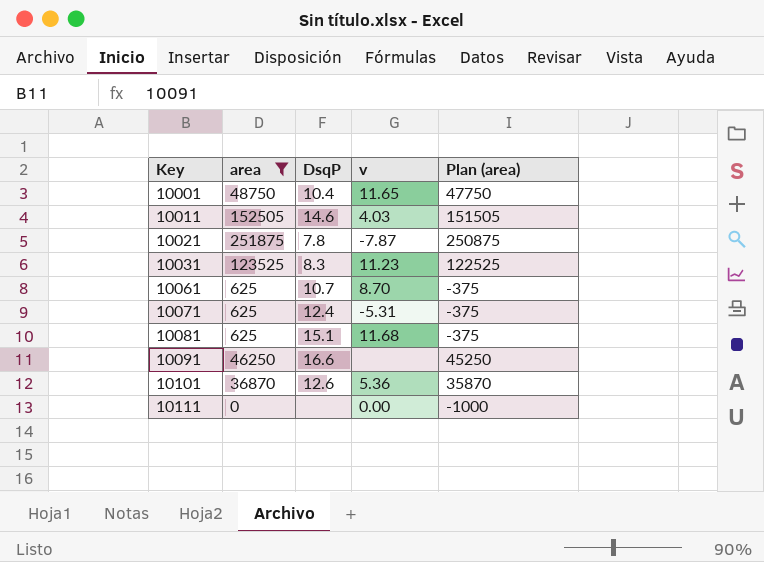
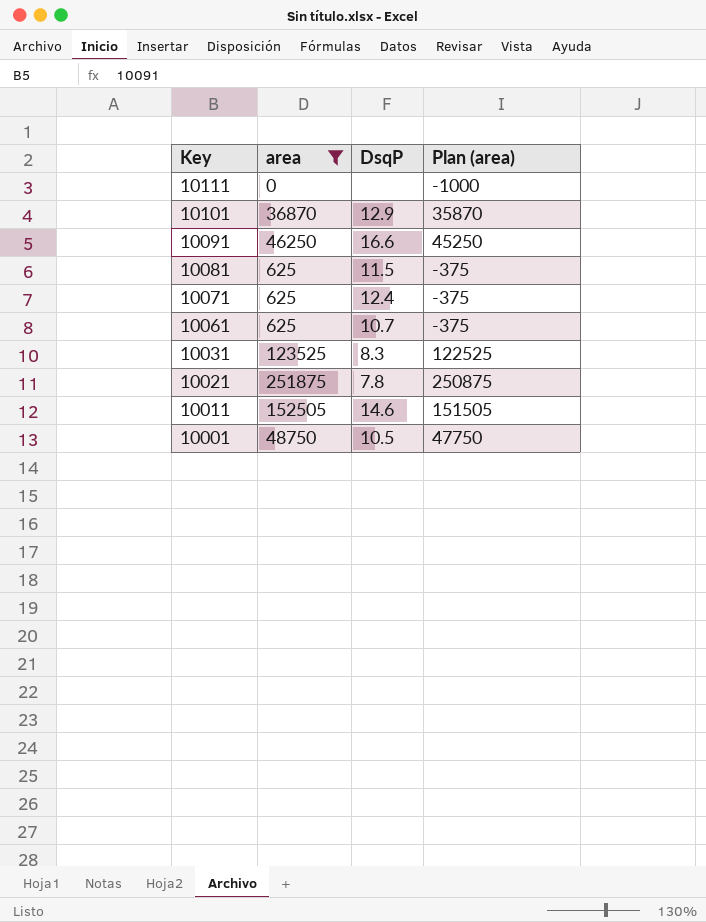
row order: Key ascending -> Key descending
column v | position: 4 -> none
10101 | DsqP: 12.6 -> 12.9
10081 | DsqP: 15.1 -> 11.5
10001 | DsqP: 10.4 -> 10.5

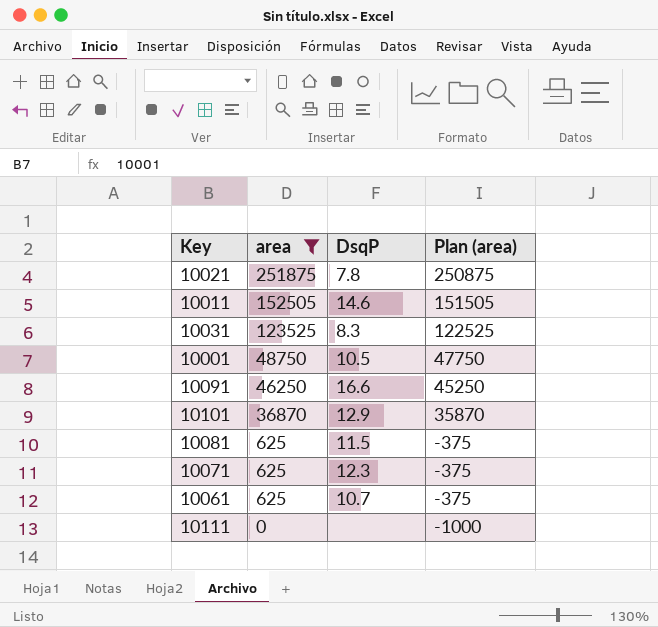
row order: Key descending -> area descending
10071 | DsqP: 12.4 -> 12.3

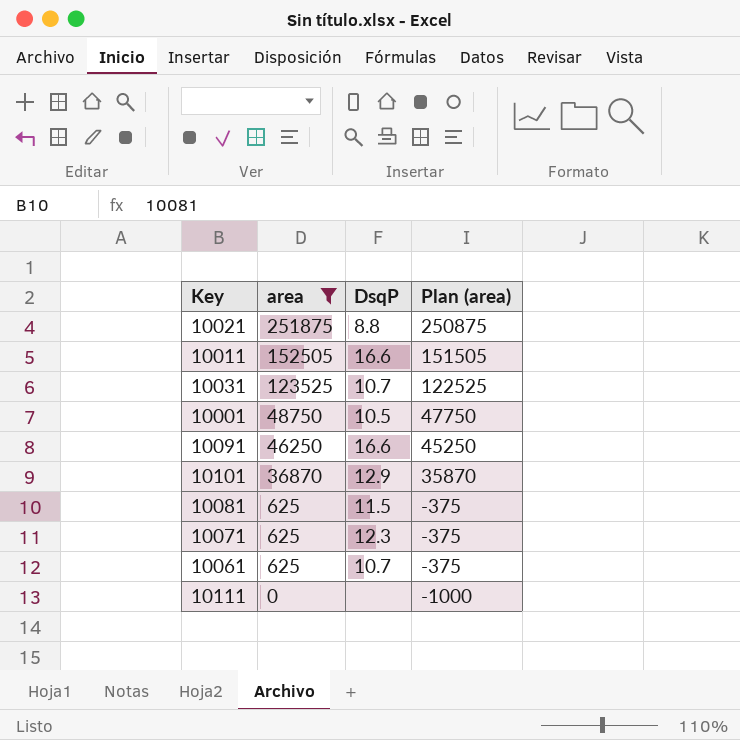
10021 | DsqP: 7.8 -> 8.8
10011 | DsqP: 14.6 -> 16.6
10031 | DsqP: 8.3 -> 10.7

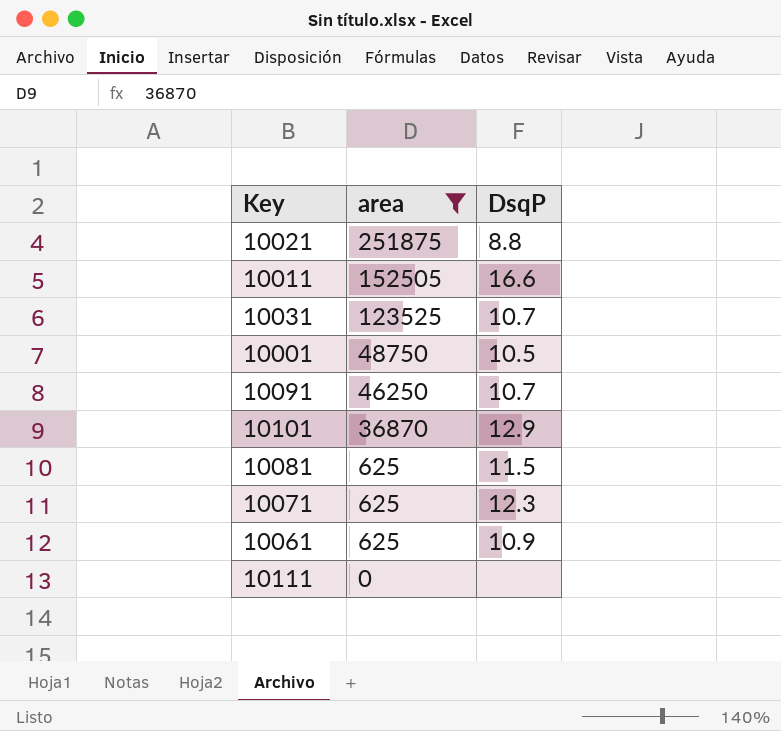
column Plan (area) | formula: [area] - 1000 -> none
10091 | DsqP: 16.6 -> 10.7
10061 | DsqP: 10.7 -> 10.9

